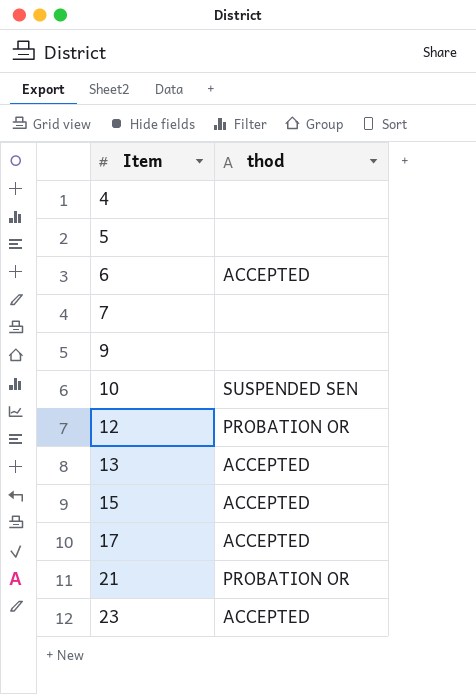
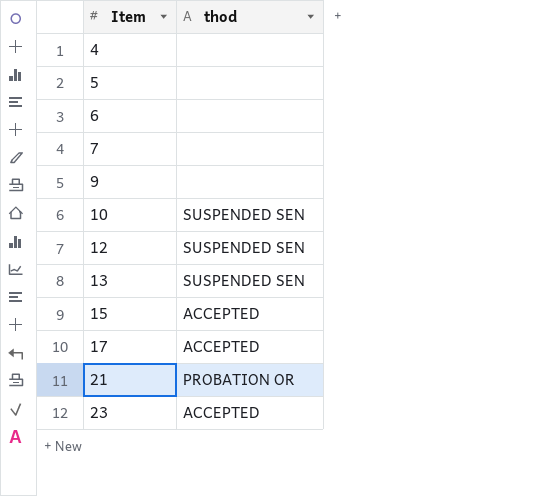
6 | thod: ACCEPTED -> none
12 | thod: PROBATION OR -> SUSPENDED SEN
13 | thod: ACCEPTED -> SUSPENDED SEN

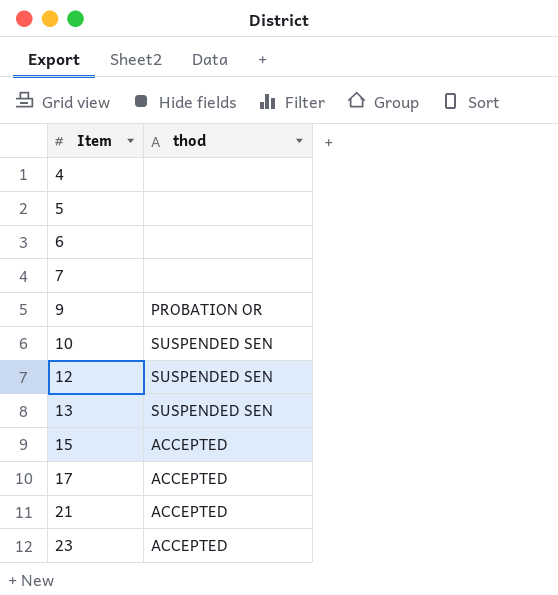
9 | thod: none -> PROBATION OR
21 | thod: PROBATION OR -> ACCEPTED

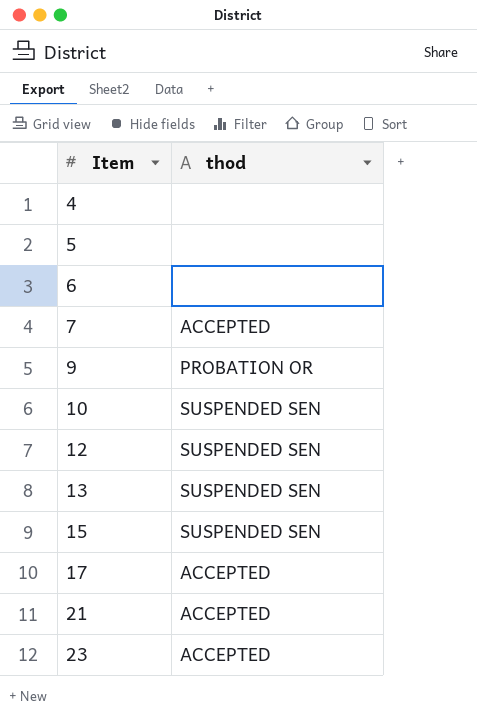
7 | thod: none -> ACCEPTED
15 | thod: ACCEPTED -> SUSPENDED SEN

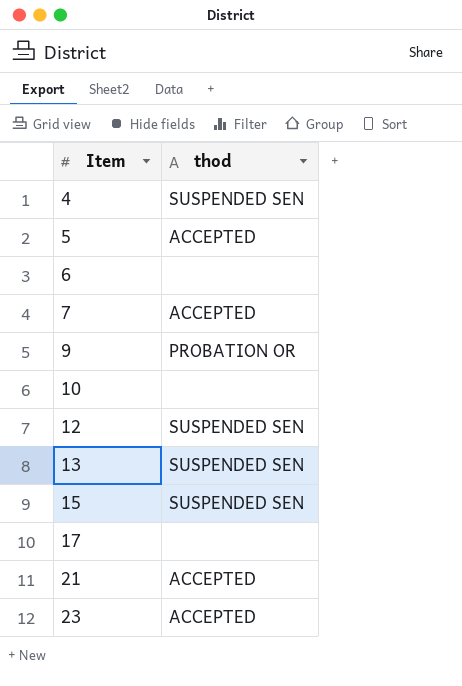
4 | thod: none -> SUSPENDED SEN
5 | thod: none -> ACCEPTED
10 | thod: SUSPENDED SEN -> none
17 | thod: ACCEPTED -> none

